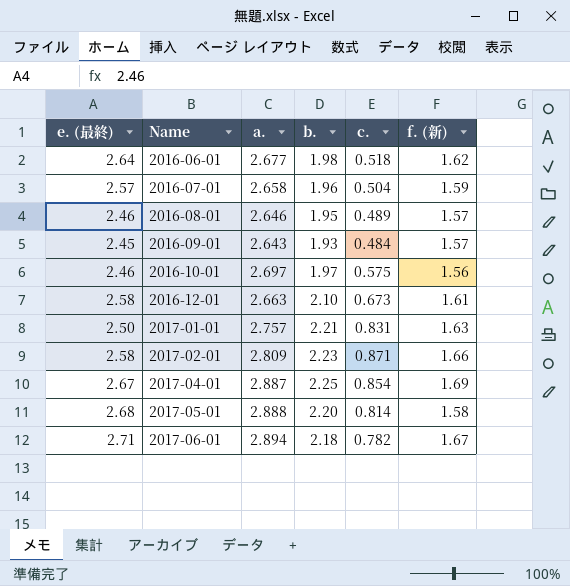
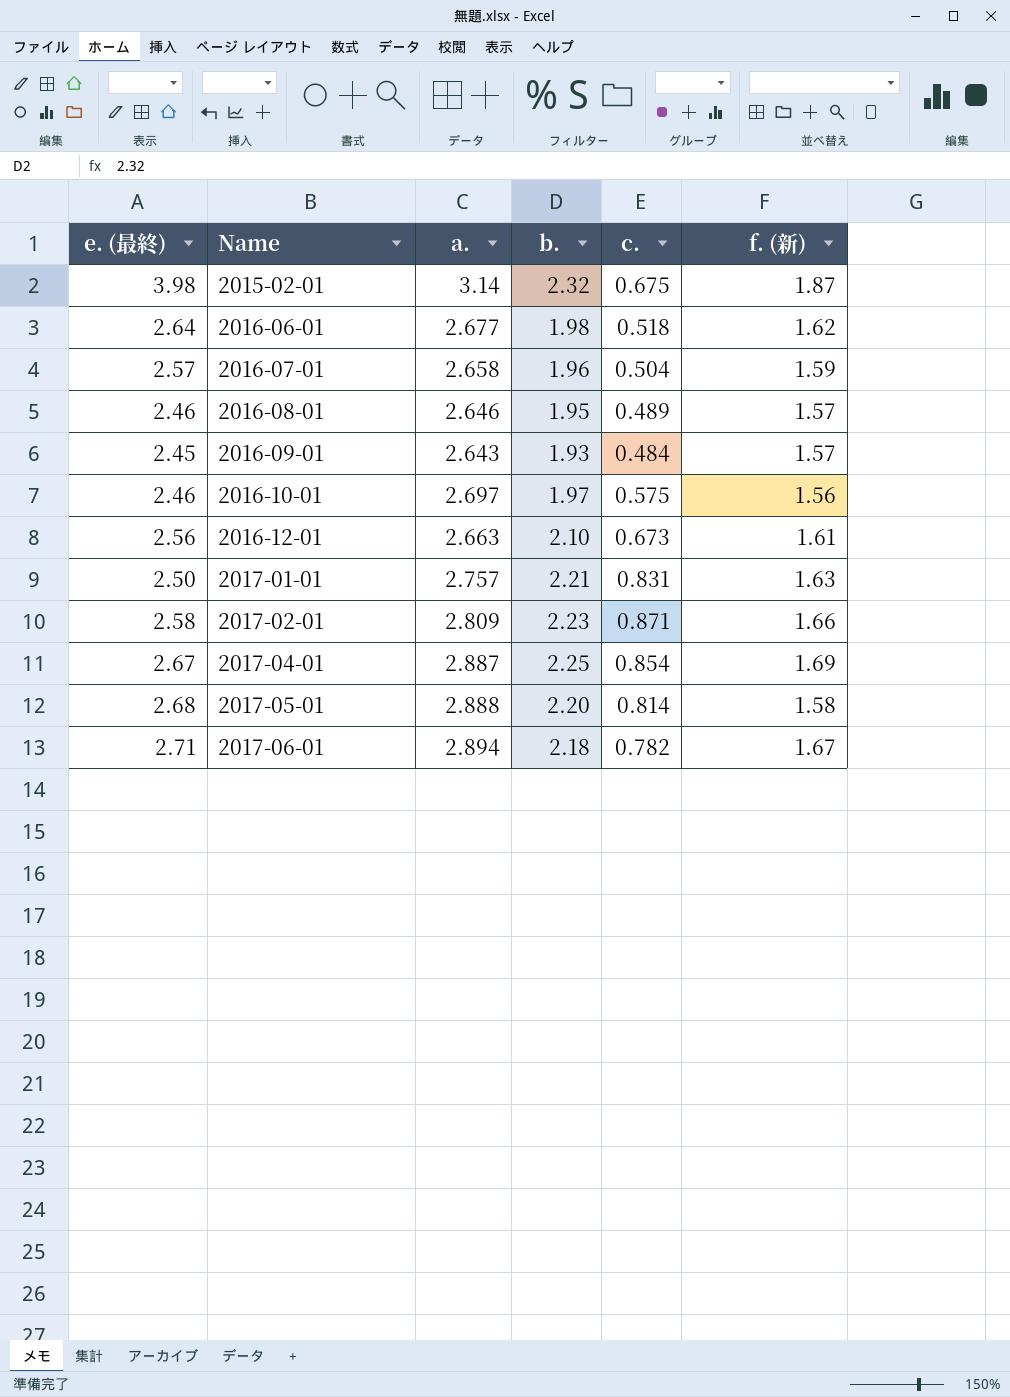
row 2015-02-01: none -> 3.98 | 3.14 | 2.32 | 0.675 | 1.87
2016-12-01 | e. (最終): 2.58 -> 2.56

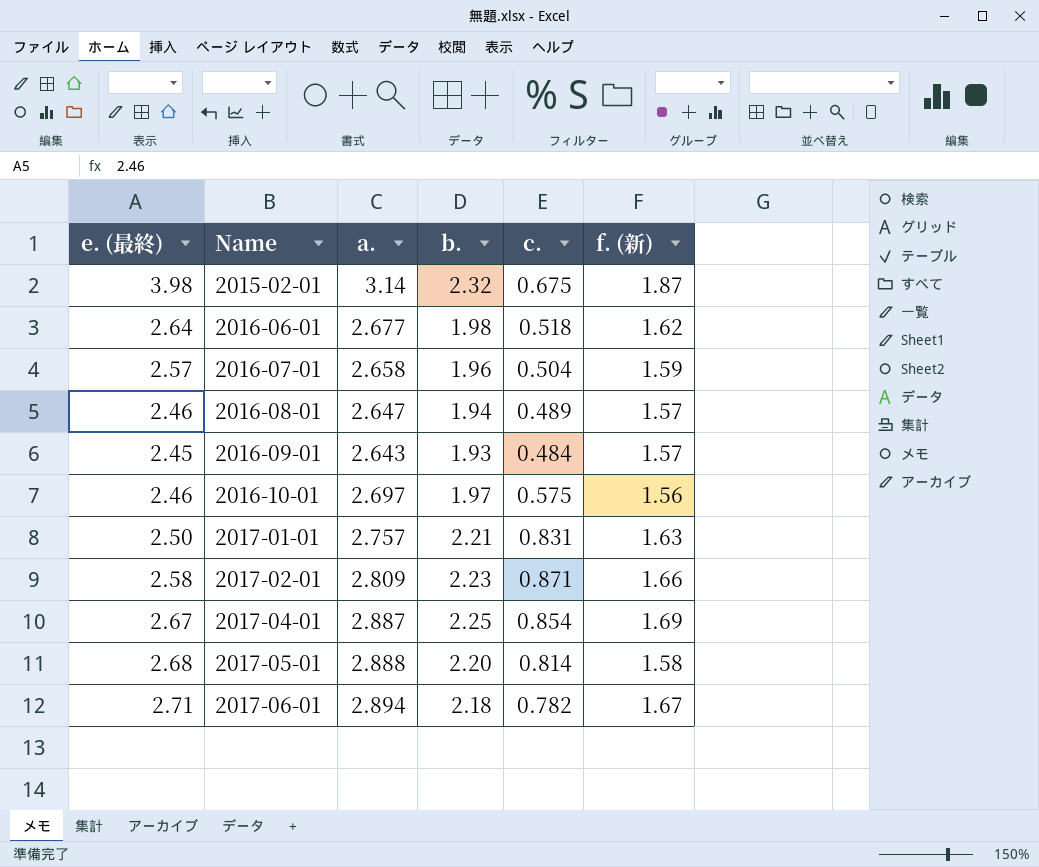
row 2016-12-01: 2.56 | 2.663 | 2.10 | 0.673 | 1.61 -> none
2016-08-01 | a.: 2.646 -> 2.647
2016-08-01 | b.: 1.95 -> 1.94

